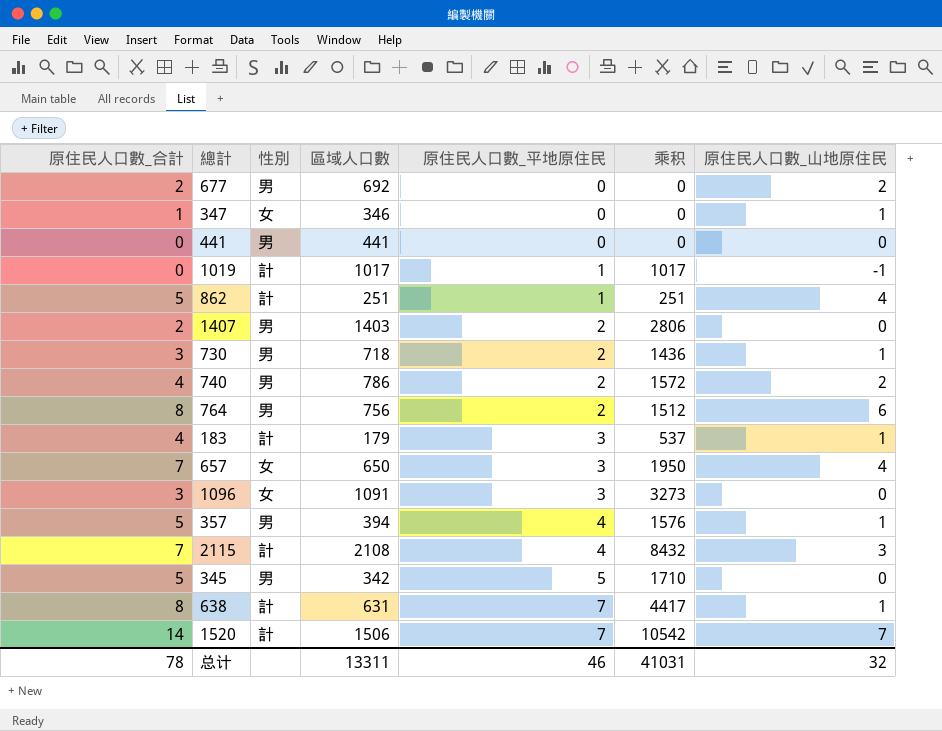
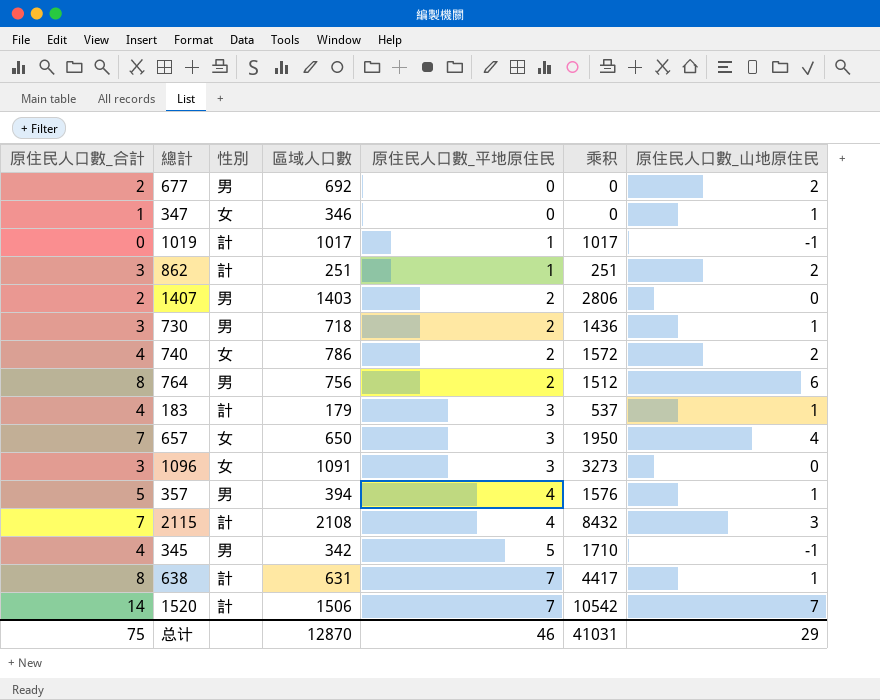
row 441: 0 | 男 | 441 | 0 | 0 | 0 -> none
862 | 原住民人口數_合計: 5 -> 3
862 | 原住民人口數_山地原住民: 4 -> 2
740 | 性別: 男 -> 女
345 | 原住民人口數_合計: 5 -> 4
345 | 原住民人口數_山地原住民: 0 -> -1
总计 | 原住民人口數_合計: 78 -> 75
总计 | 區域人口數: 13311 -> 12870
总计 | 原住民人口數_山地原住民: 32 -> 29

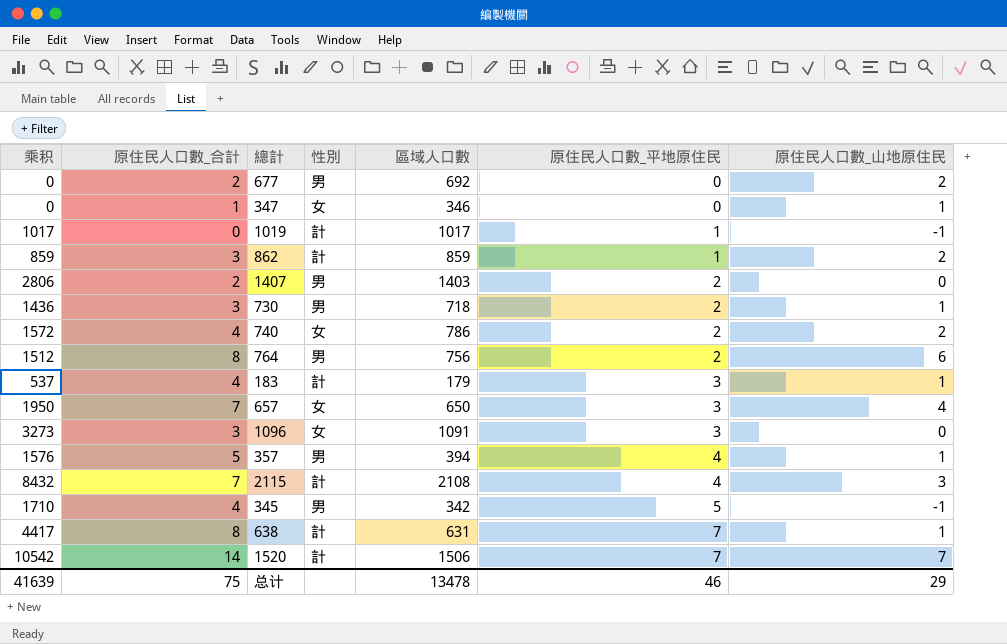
column 乘积 | position: 6 -> 1
862 | 乘积: 251 -> 859
862 | 區域人口數: 251 -> 859
总计 | 乘积: 41031 -> 41639
总计 | 區域人口數: 12870 -> 13478

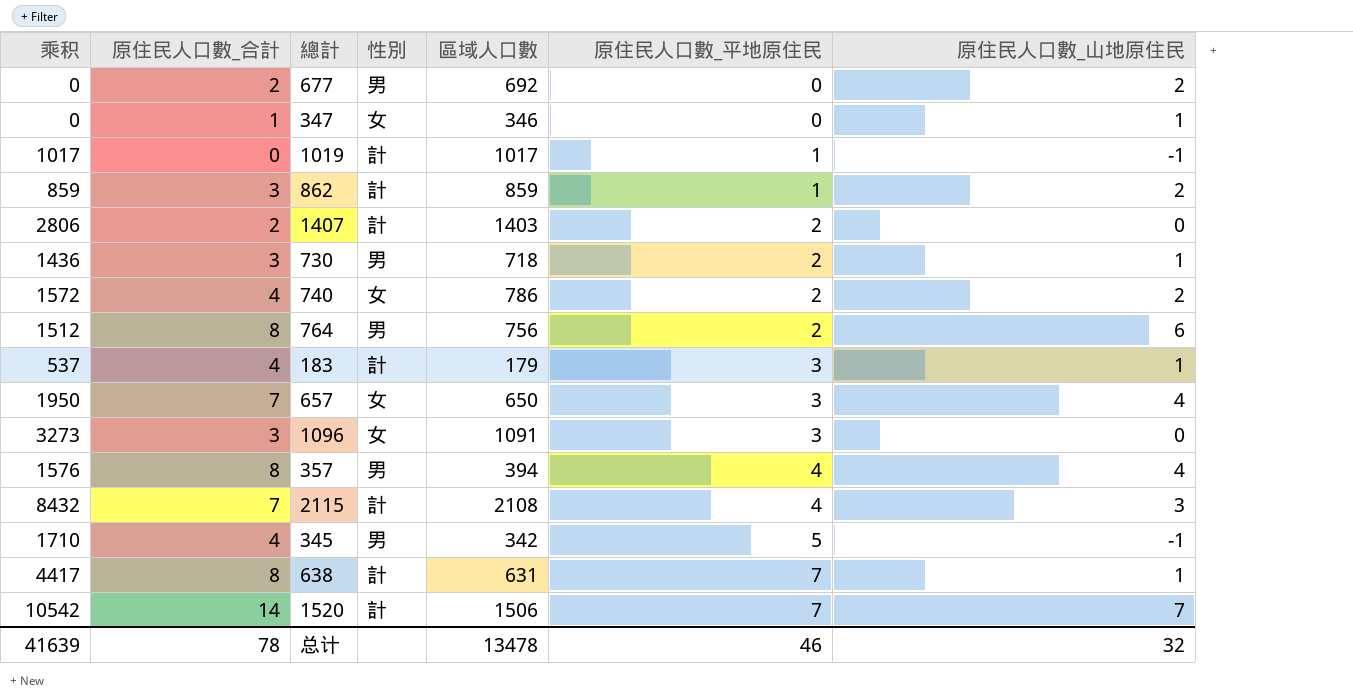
1407 | 性別: 男 -> 計
357 | 原住民人口數_合計: 5 -> 8
357 | 原住民人口數_山地原住民: 1 -> 4
总计 | 原住民人口數_合計: 75 -> 78
总计 | 原住民人口數_山地原住民: 29 -> 32

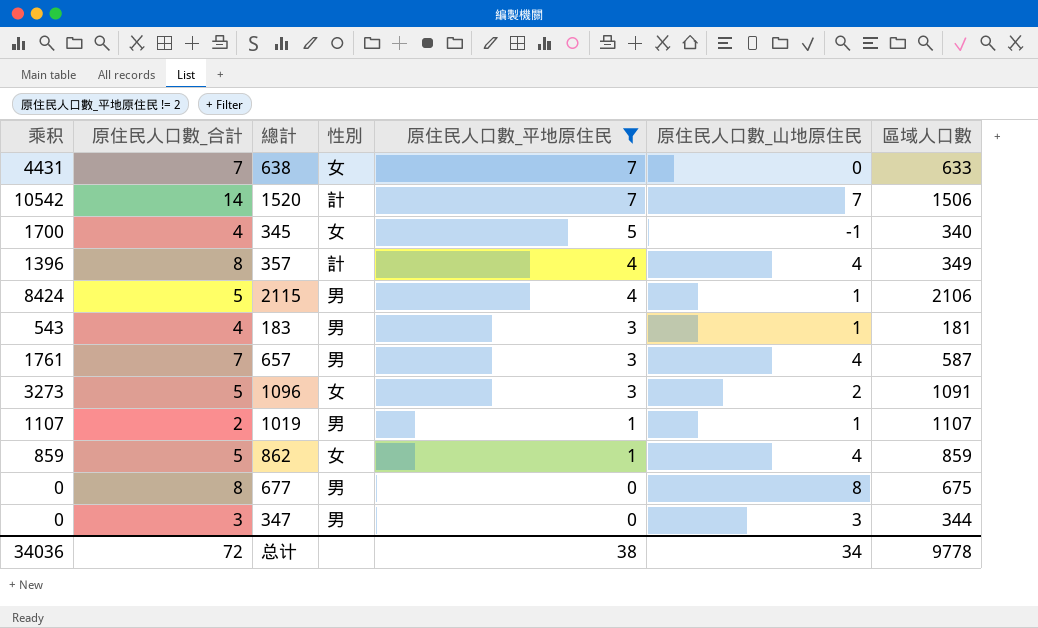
filter: none -> 原住民人口數_平地原住民 != 2
row order: 原住民人口數_平地原住民 ascending -> 原住民人口數_平地原住民 descending
column 區域人口數 | position: 5 -> 7
638 | 乘积: 4417 -> 4431
638 | 原住民人口數_合計: 8 -> 7
638 | 性別: 計 -> 女
638 | 原住民人口數_山地原住民: 1 -> 0
638 | 區域人口數: 631 -> 633
345 | 乘积: 1710 -> 1700
345 | 性別: 男 -> 女
345 | 區域人口數: 342 -> 340
357 | 乘积: 1576 -> 1396
357 | 性別: 男 -> 計
357 | 區域人口數: 394 -> 349
2115 | 乘积: 8432 -> 8424
2115 | 原住民人口數_合計: 7 -> 5
2115 | 性別: 計 -> 男
2115 | 原住民人口數_山地原住民: 3 -> 1
2115 | 區域人口數: 2108 -> 2106
183 | 乘积: 537 -> 543
183 | 性別: 計 -> 男
183 | 區域人口數: 179 -> 181
657 | 乘积: 1950 -> 1761
657 | 性別: 女 -> 男
657 | 區域人口數: 650 -> 587
1096 | 原住民人口數_合計: 3 -> 5
1096 | 原住民人口數_山地原住民: 0 -> 2
1019 | 乘积: 1017 -> 1107
1019 | 原住民人口數_合計: 0 -> 2
1019 | 性別: 計 -> 男
1019 | 原住民人口數_山地原住民: -1 -> 1
1019 | 區域人口數: 1017 -> 1107
862 | 原住民人口數_合計: 3 -> 5
862 | 性別: 計 -> 女
862 | 原住民人口數_山地原住民: 2 -> 4
677 | 原住民人口數_合計: 2 -> 8
677 | 原住民人口數_山地原住民: 2 -> 8
677 | 區域人口數: 692 -> 675
347 | 原住民人口數_合計: 1 -> 3
347 | 性別: 女 -> 男
347 | 原住民人口數_山地原住民: 1 -> 3
347 | 區域人口數: 346 -> 344
总计 | 乘积: 41639 -> 34036
总计 | 原住民人口數_合計: 78 -> 72
总计 | 原住民人口數_平地原住民: 46 -> 38
总计 | 原住民人口數_山地原住民: 32 -> 34
总计 | 區域人口數: 13478 -> 9778

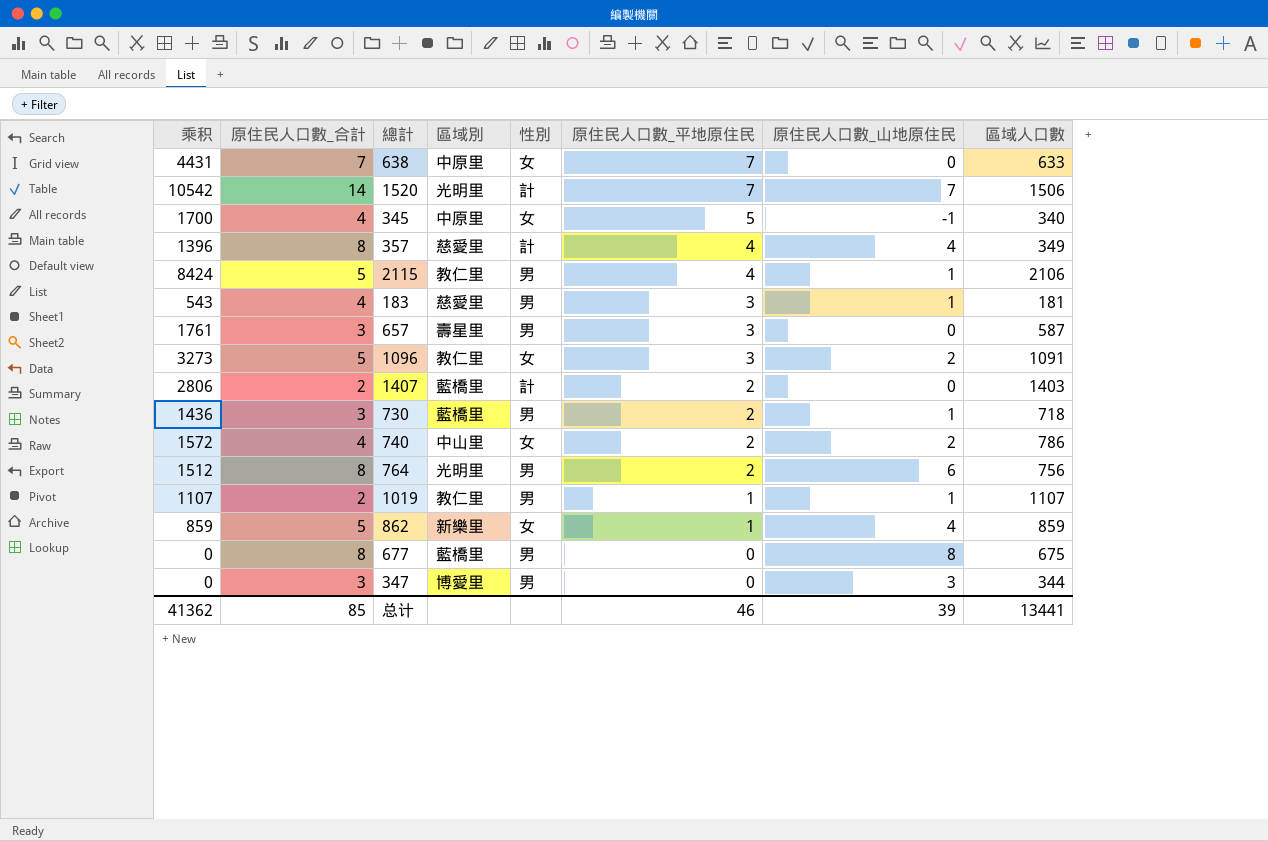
filter: 原住民人口數_平地原住民 != 2 -> none
column 區域別 | position: none -> 4
657 | 原住民人口數_合計: 7 -> 3
657 | 原住民人口數_山地原住民: 4 -> 0
总计 | 乘积: 34036 -> 41362
总计 | 原住民人口數_合計: 72 -> 85
总计 | 原住民人口數_平地原住民: 38 -> 46
总计 | 原住民人口數_山地原住民: 34 -> 39
总计 | 區域人口數: 9778 -> 13441

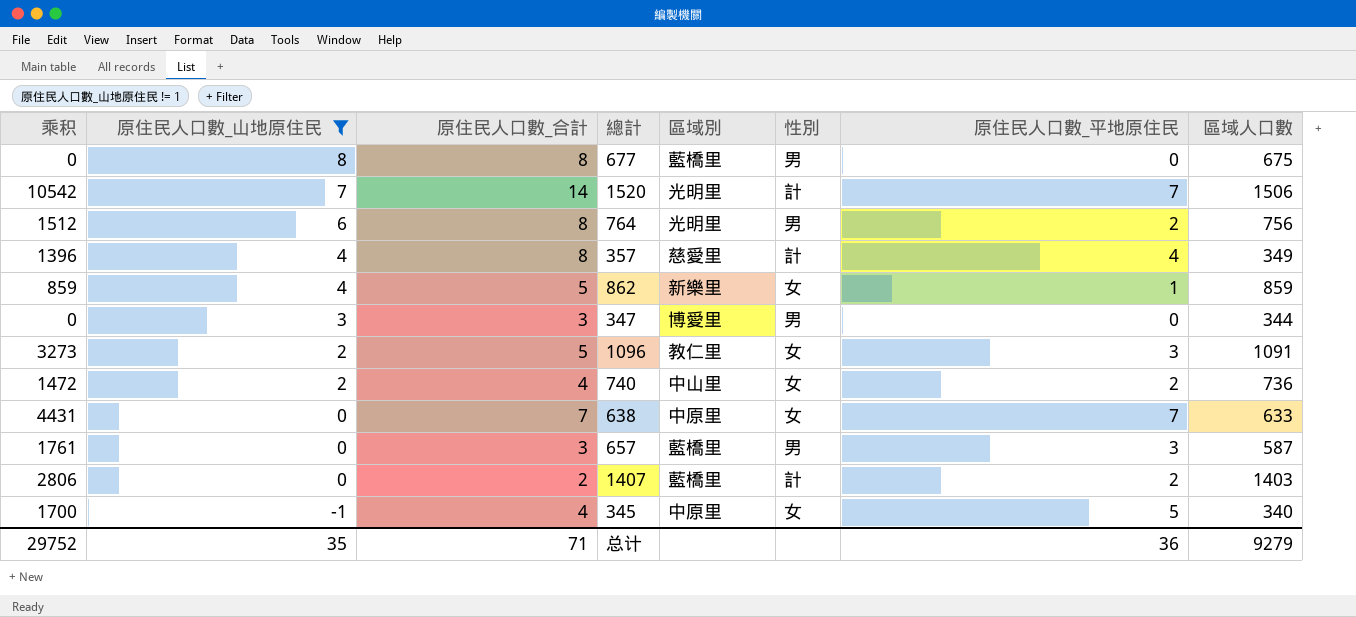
filter: none -> 原住民人口數_山地原住民 != 1
row order: 原住民人口數_平地原住民 descending -> 原住民人口數_山地原住民 descending
column 原住民人口數_山地原住民 | position: 7 -> 2
740 | 乘积: 1572 -> 1472
740 | 區域人口數: 786 -> 736
657 | 區域別: 壽星里 -> 藍橋里
总计 | 乘积: 41362 -> 29752
总计 | 原住民人口數_山地原住民: 39 -> 35
总计 | 原住民人口數_合計: 85 -> 71
总计 | 原住民人口數_平地原住民: 46 -> 36
总计 | 區域人口數: 13441 -> 9279

